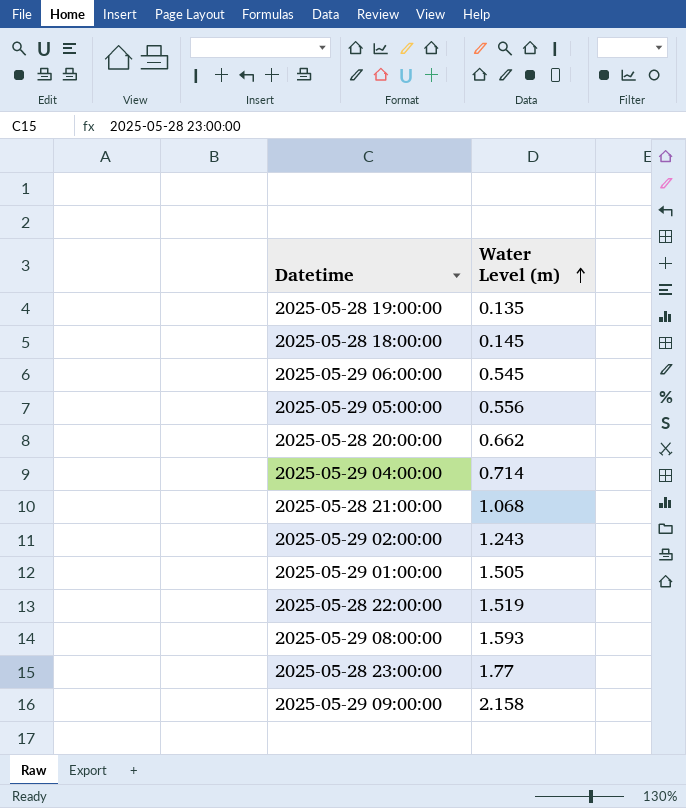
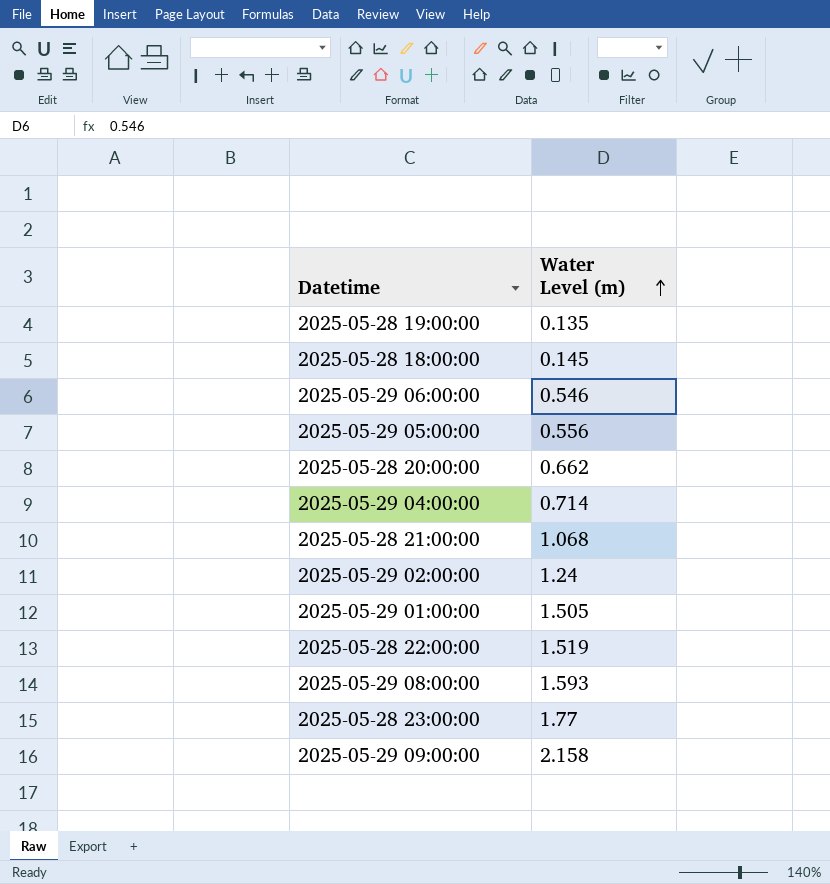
2025-05-29 06:00:00 | Water Level (m): 0.545 -> 0.546
2025-05-29 02:00:00 | Water Level (m): 1.243 -> 1.24

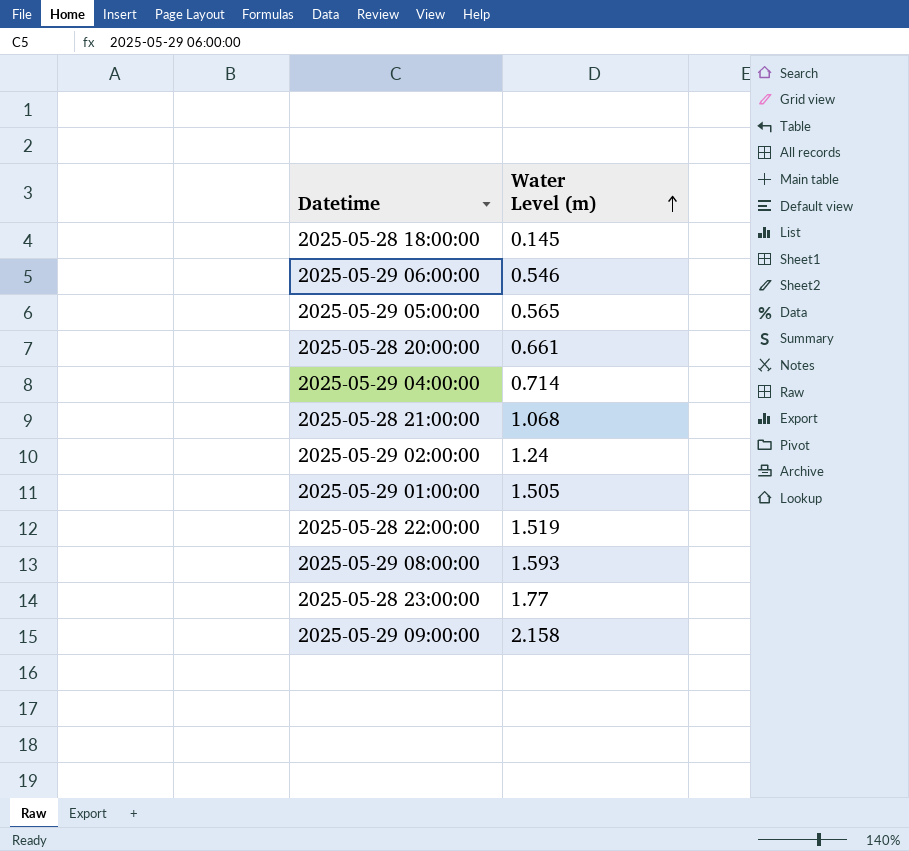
row 2025-05-28 19:00:00: 0.135 -> none
2025-05-29 05:00:00 | Water Level (m): 0.556 -> 0.565
2025-05-28 20:00:00 | Water Level (m): 0.662 -> 0.661

